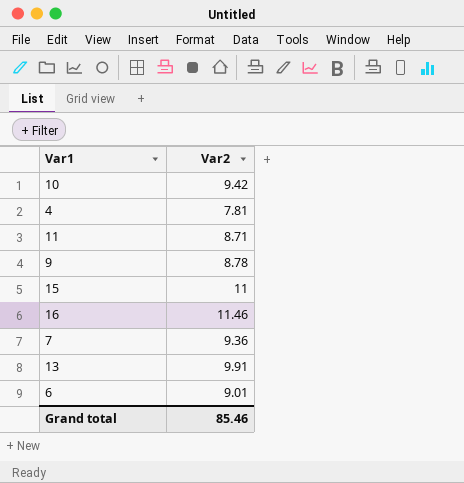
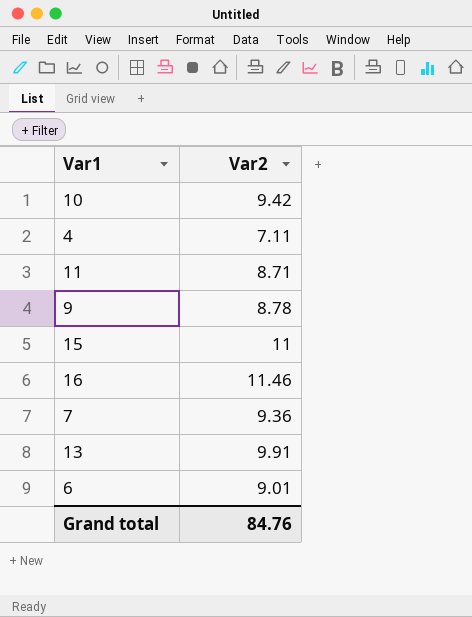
4 | Var2: 7.81 -> 7.11
Grand total | Var2: 85.46 -> 84.76

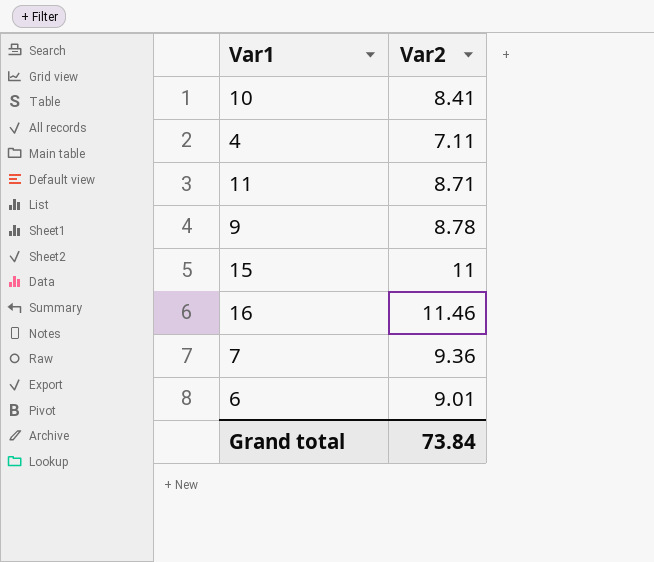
row 13: 9.91 -> none
10 | Var2: 9.42 -> 8.41
Grand total | Var2: 84.76 -> 73.84

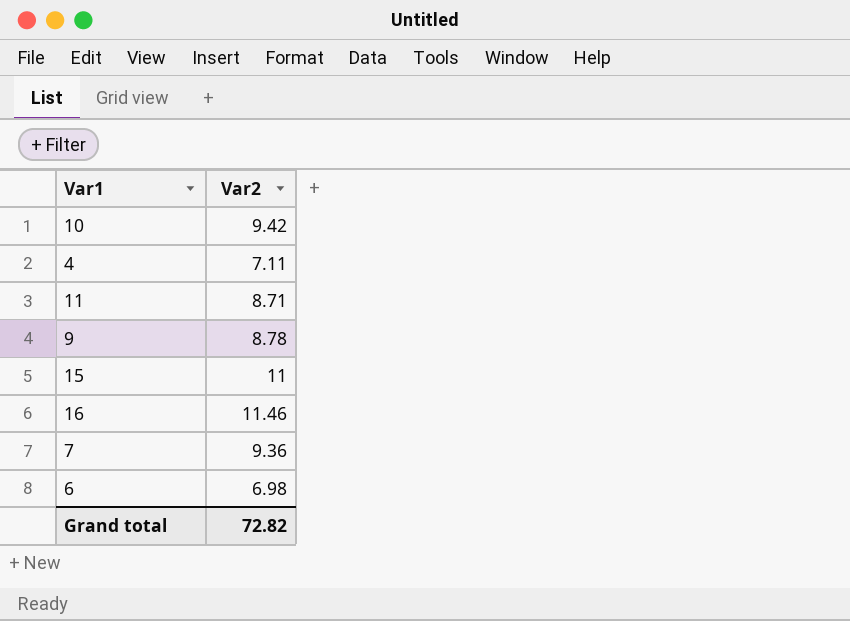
10 | Var2: 8.41 -> 9.42
6 | Var2: 9.01 -> 6.98
Grand total | Var2: 73.84 -> 72.82

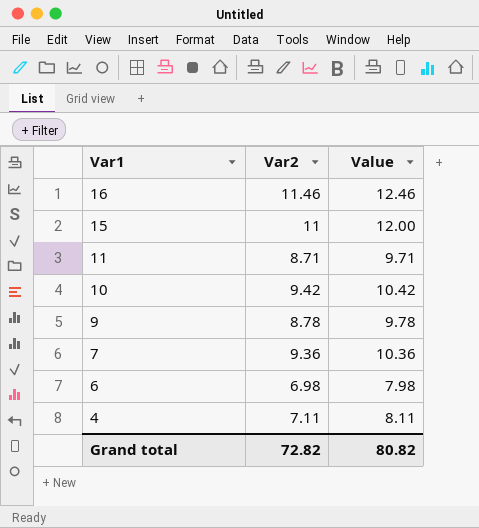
row order: none -> Var1 descending
column Value | formula: none -> [Var2] + 1

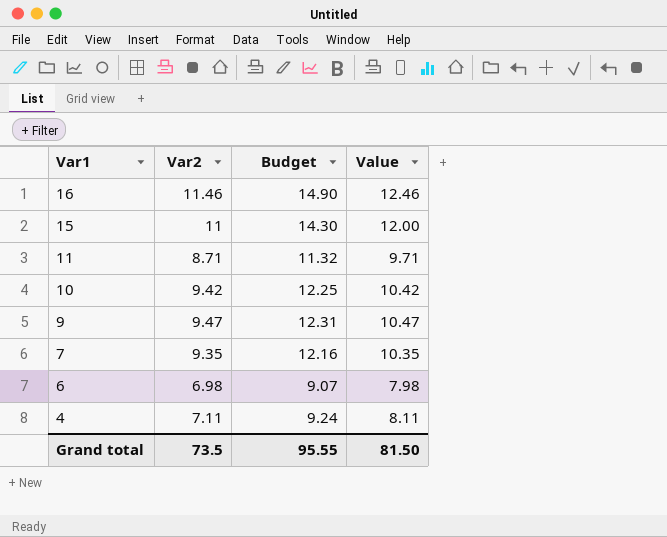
column Budget | formula: none -> [Var2] * 1.3
9 | Var2: 8.78 -> 9.47
9 | Value: 9.78 -> 10.47
7 | Var2: 9.36 -> 9.35
7 | Value: 10.36 -> 10.35
Grand total | Var2: 72.82 -> 73.5
Grand total | Value: 80.82 -> 81.50

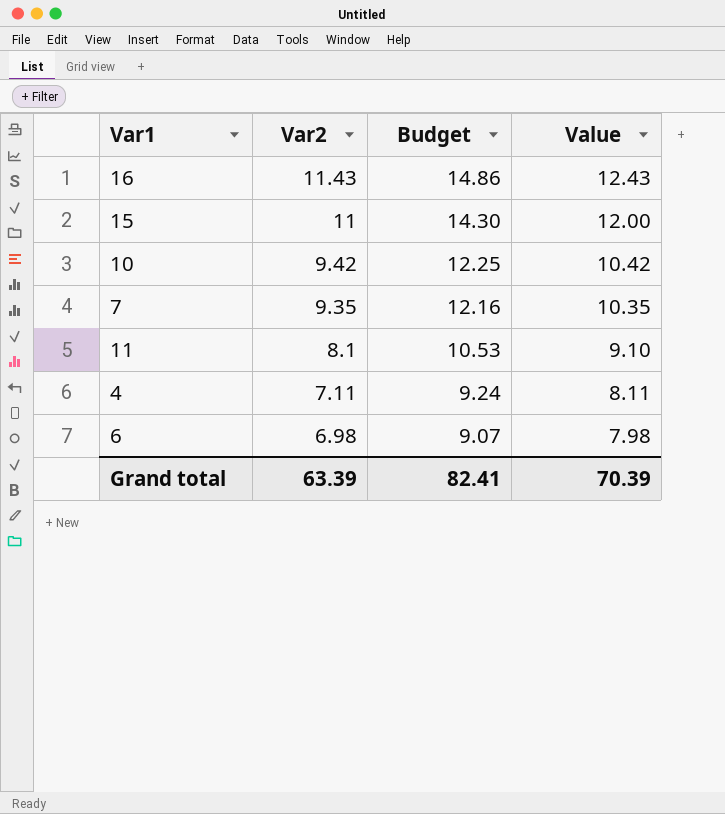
row order: Var1 descending -> Var2 descending
row 9: 9.47 | 12.31 | 10.47 -> none
16 | Var2: 11.46 -> 11.43
16 | Budget: 14.90 -> 14.86
16 | Value: 12.46 -> 12.43
11 | Var2: 8.71 -> 8.1
11 | Budget: 11.32 -> 10.53
11 | Value: 9.71 -> 9.10
Grand total | Var2: 73.5 -> 63.39
Grand total | Budget: 95.55 -> 82.41
Grand total | Value: 81.50 -> 70.39

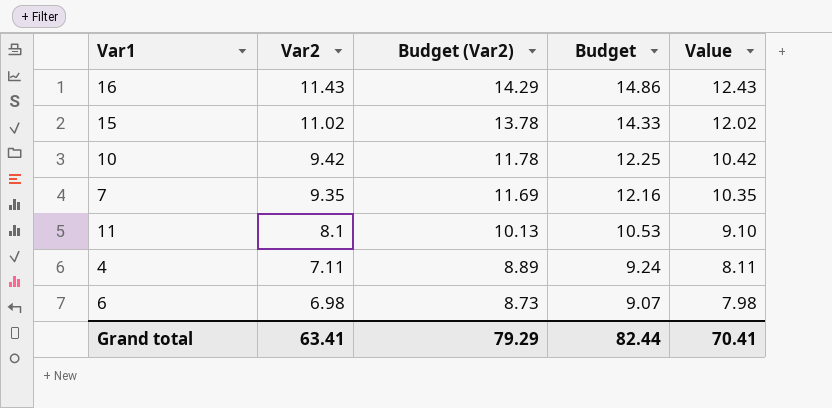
column Budget (Var2) | formula: none -> [Var2] * 1.25
15 | Var2: 11 -> 11.02
15 | Budget: 14.30 -> 14.33
15 | Value: 12.00 -> 12.02
Grand total | Var2: 63.39 -> 63.41
Grand total | Budget: 82.41 -> 82.44
Grand total | Value: 70.39 -> 70.41

